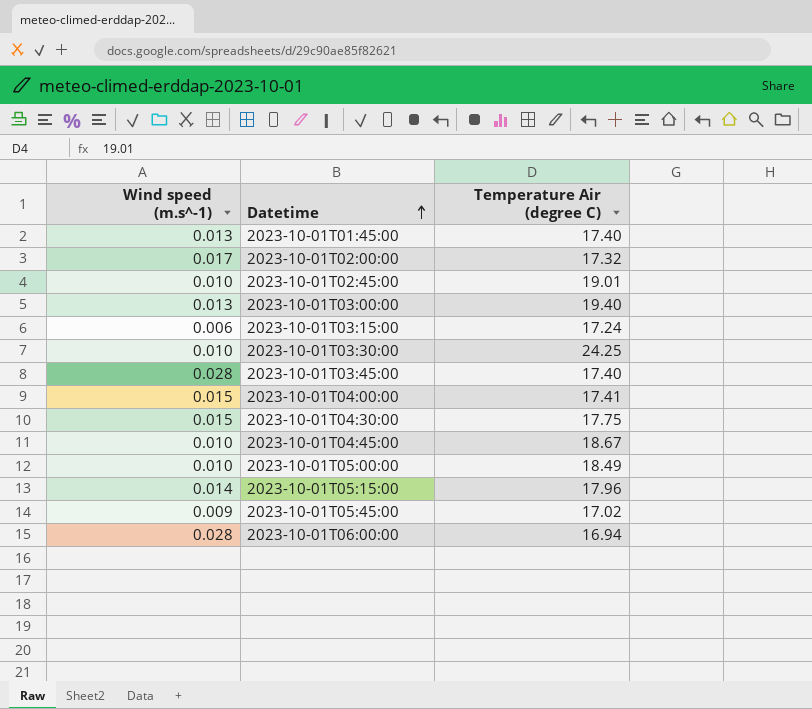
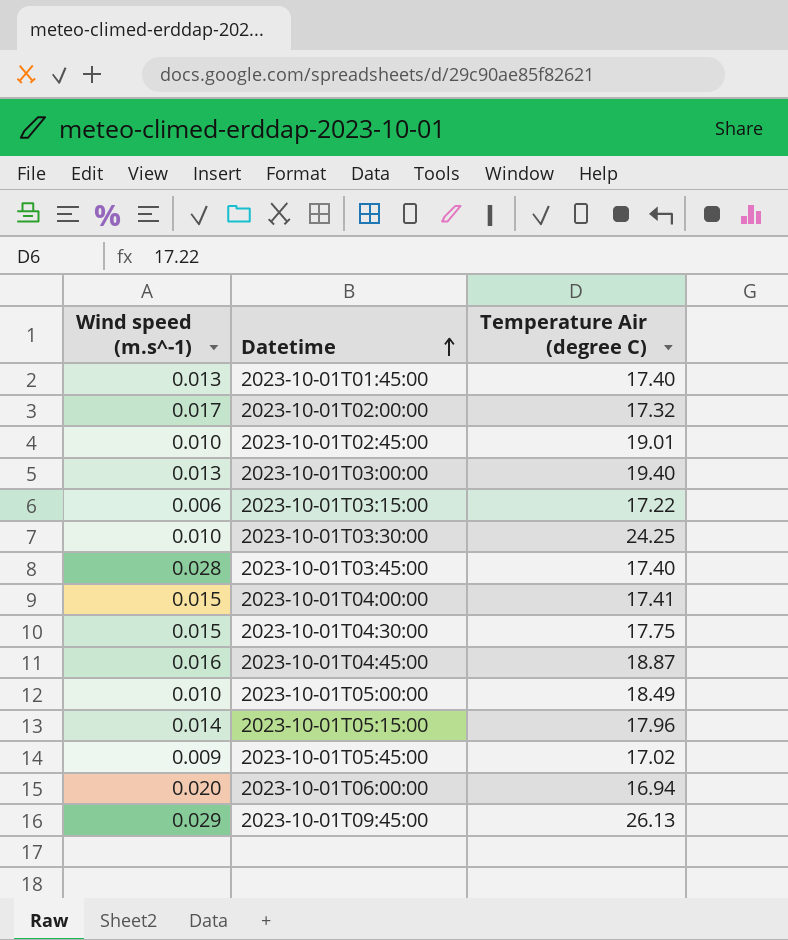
2023-10-01T03:15:00 | Temperature Air (degree C): 17.24 -> 17.22
2023-10-01T04:45:00 | Wind speed (m.s^-1): 0.010 -> 0.016
2023-10-01T04:45:00 | Temperature Air (degree C): 18.67 -> 18.87
2023-10-01T06:00:00 | Wind speed (m.s^-1): 0.028 -> 0.020
row 2023-10-01T09:45:00: none -> 0.029 | 26.13

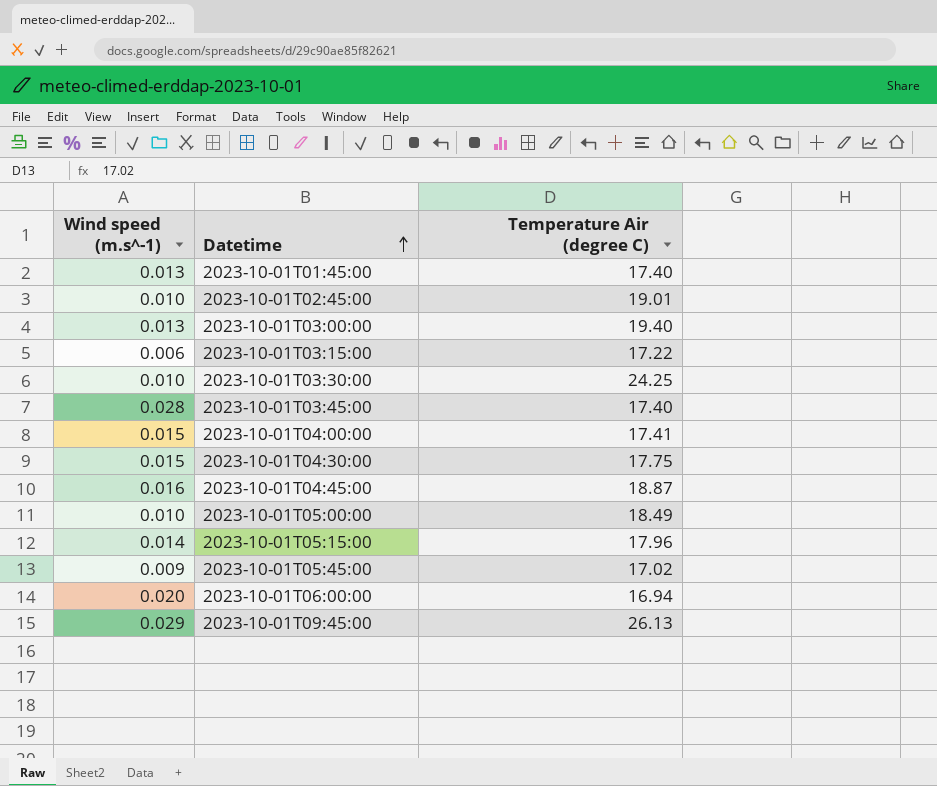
row 2023-10-01T02:00:00: 0.017 | 17.32 -> none

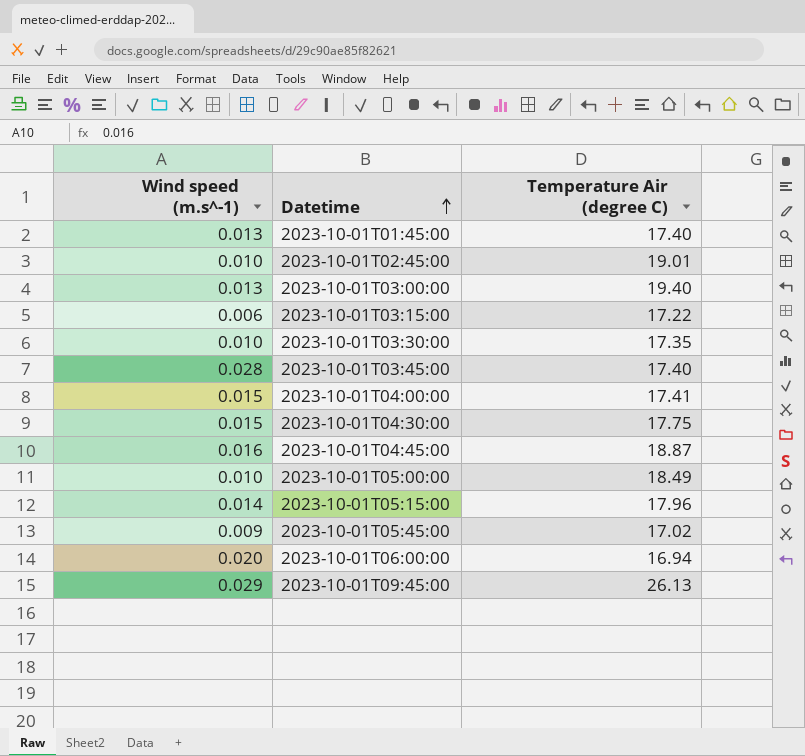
2023-10-01T03:30:00 | Temperature Air (degree C): 24.25 -> 17.35

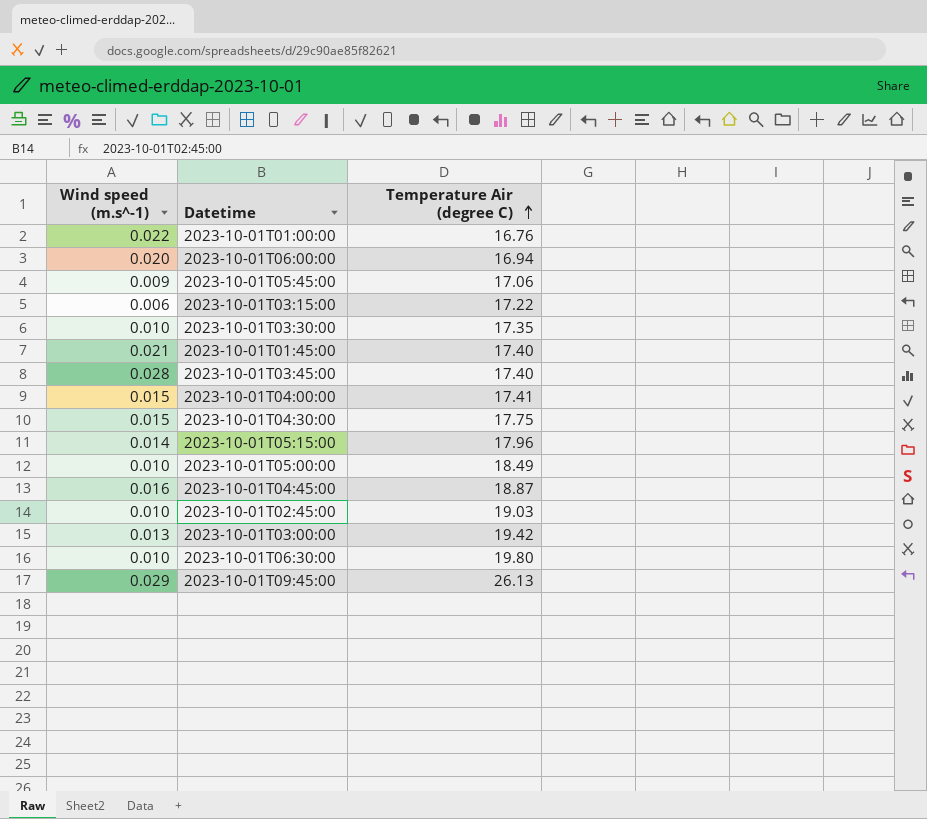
row order: Datetime ascending -> Temperature Air (degree C) ascending
row 2023-10-01T01:00:00: none -> 0.022 | 16.76
2023-10-01T05:45:00 | Temperature Air (degree C): 17.02 -> 17.06
2023-10-01T01:45:00 | Wind speed (m.s^-1): 0.013 -> 0.021
2023-10-01T02:45:00 | Temperature Air (degree C): 19.01 -> 19.03
2023-10-01T03:00:00 | Temperature Air (degree C): 19.40 -> 19.42
row 2023-10-01T06:30:00: none -> 0.010 | 19.80

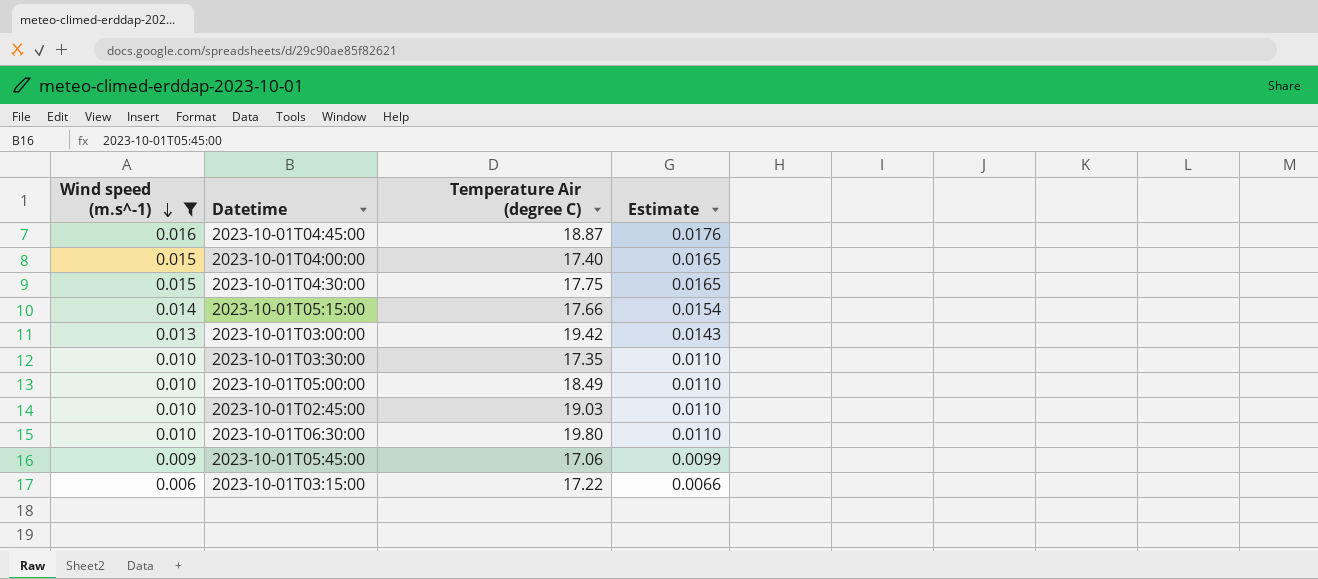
filter: none -> Wind speed (m.s^-1) <= 0.016
row order: Temperature Air (degree C) ascending -> Wind speed (m.s^-1) descending
column Estimate | formula: none -> [Wind speed (m.s^-1)] * 1.1
2023-10-01T04:00:00 | Temperature Air (degree C): 17.41 -> 17.40
2023-10-01T05:15:00 | Temperature Air (degree C): 17.96 -> 17.66

